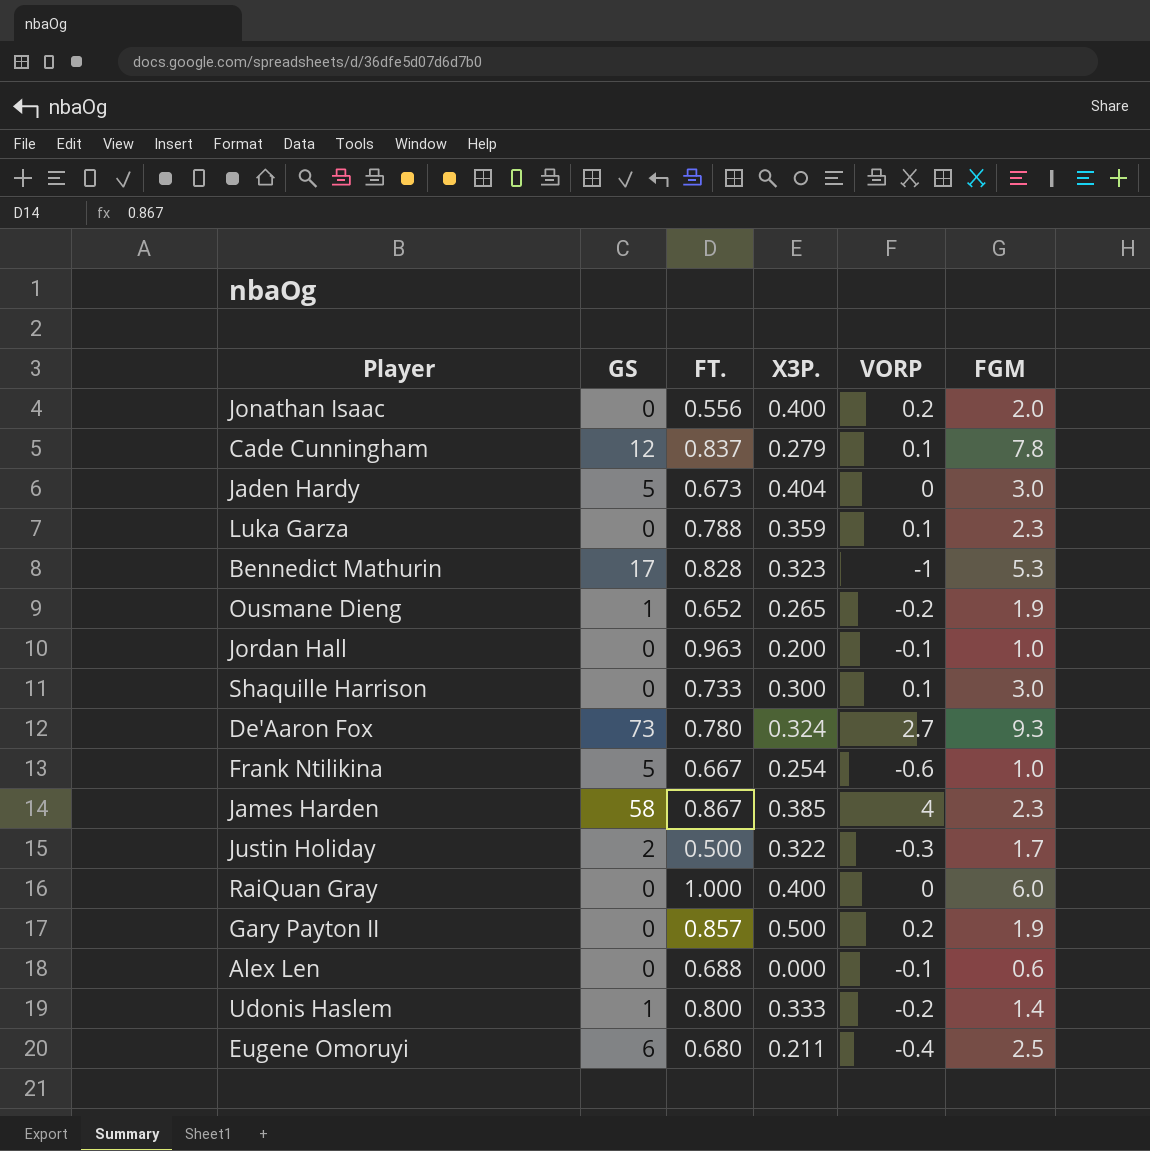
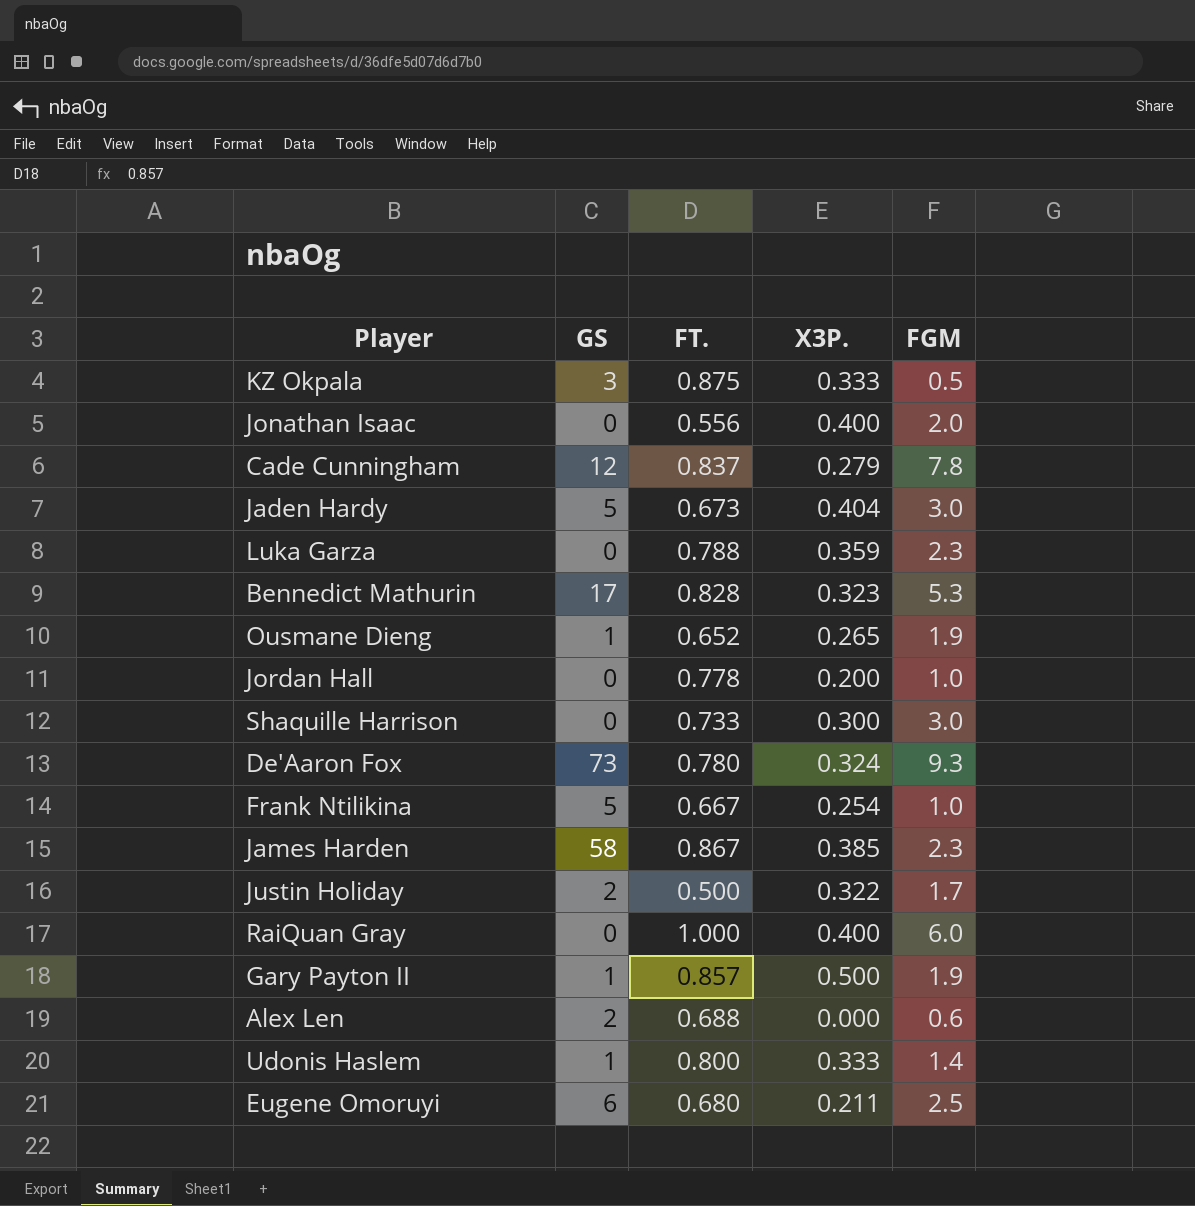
column VORP | position: 5 -> none
row KZ Okpala: none -> 3 | 0.875 | 0.333 | 0.5
Jordan Hall | FT.: 0.963 -> 0.778
Gary Payton II | GS: 0 -> 1
Alex Len | GS: 0 -> 2

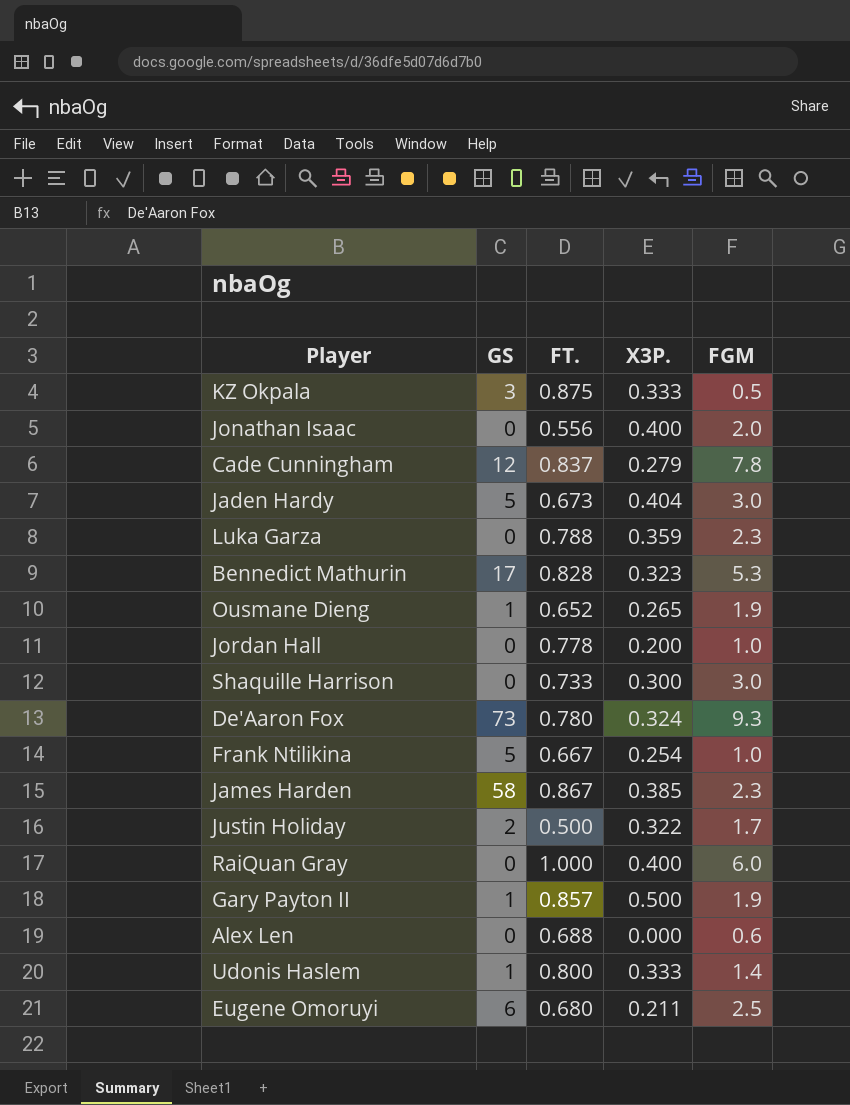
Alex Len | GS: 2 -> 0

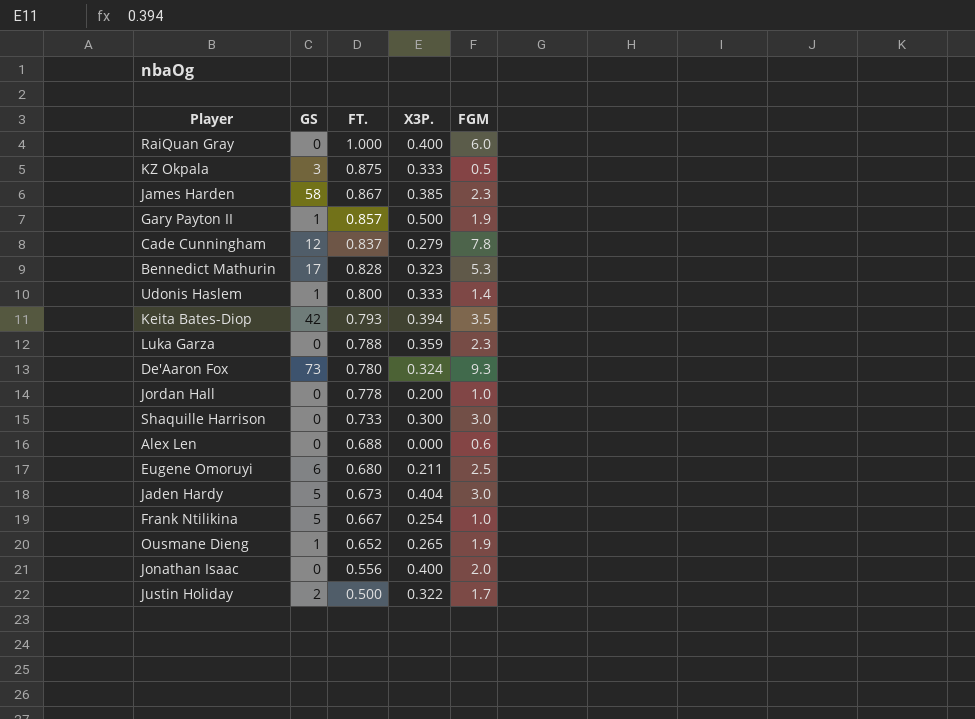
row order: none -> FT. descending
row Keita Bates-Diop: none -> 42 | 0.793 | 0.394 | 3.5

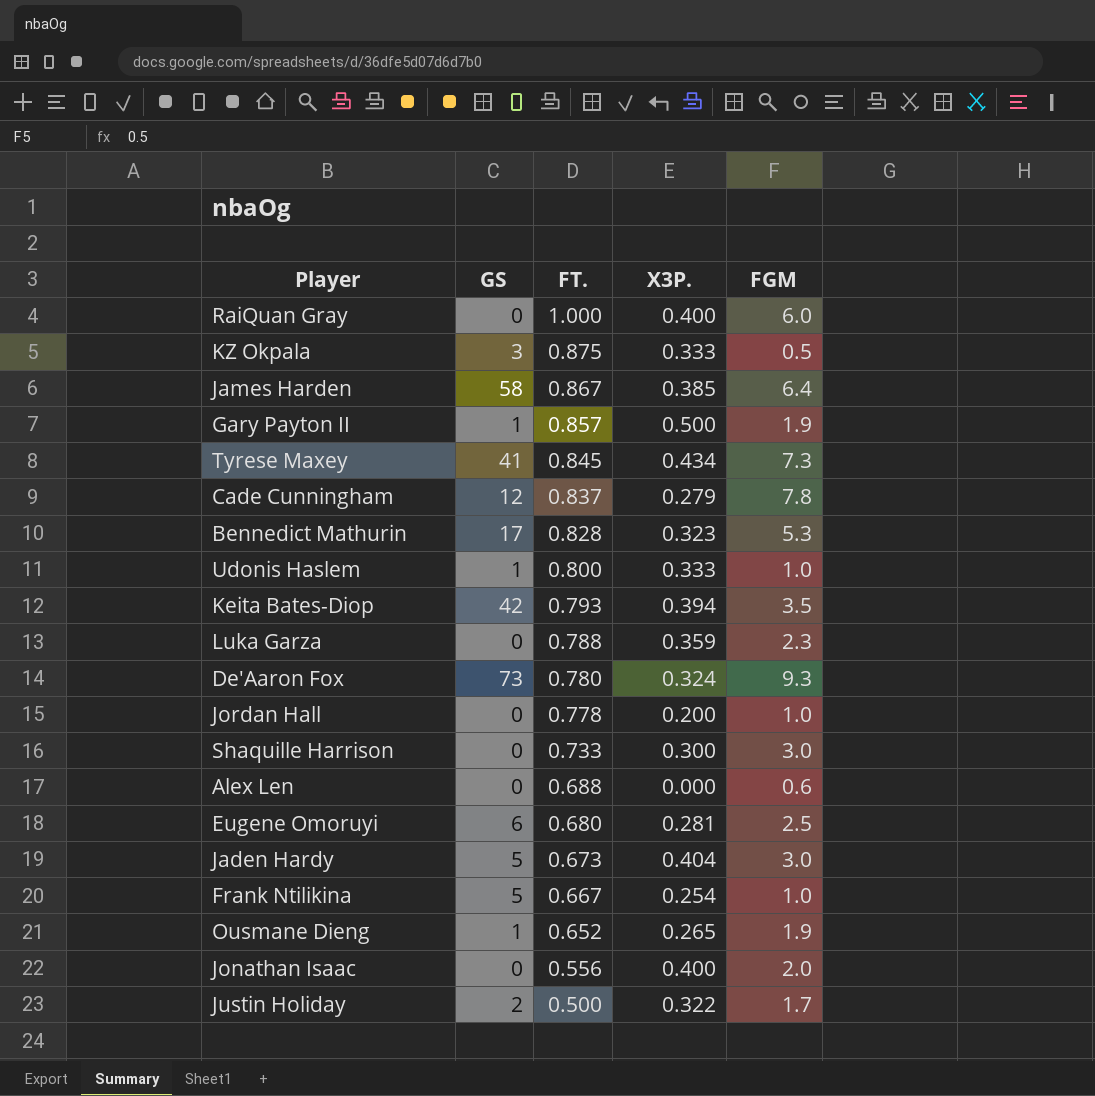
James Harden | FGM: 2.3 -> 6.4
row Tyrese Maxey: none -> 41 | 0.845 | 0.434 | 7.3
Udonis Haslem | FGM: 1.4 -> 1.0
Eugene Omoruyi | X3P.: 0.211 -> 0.281

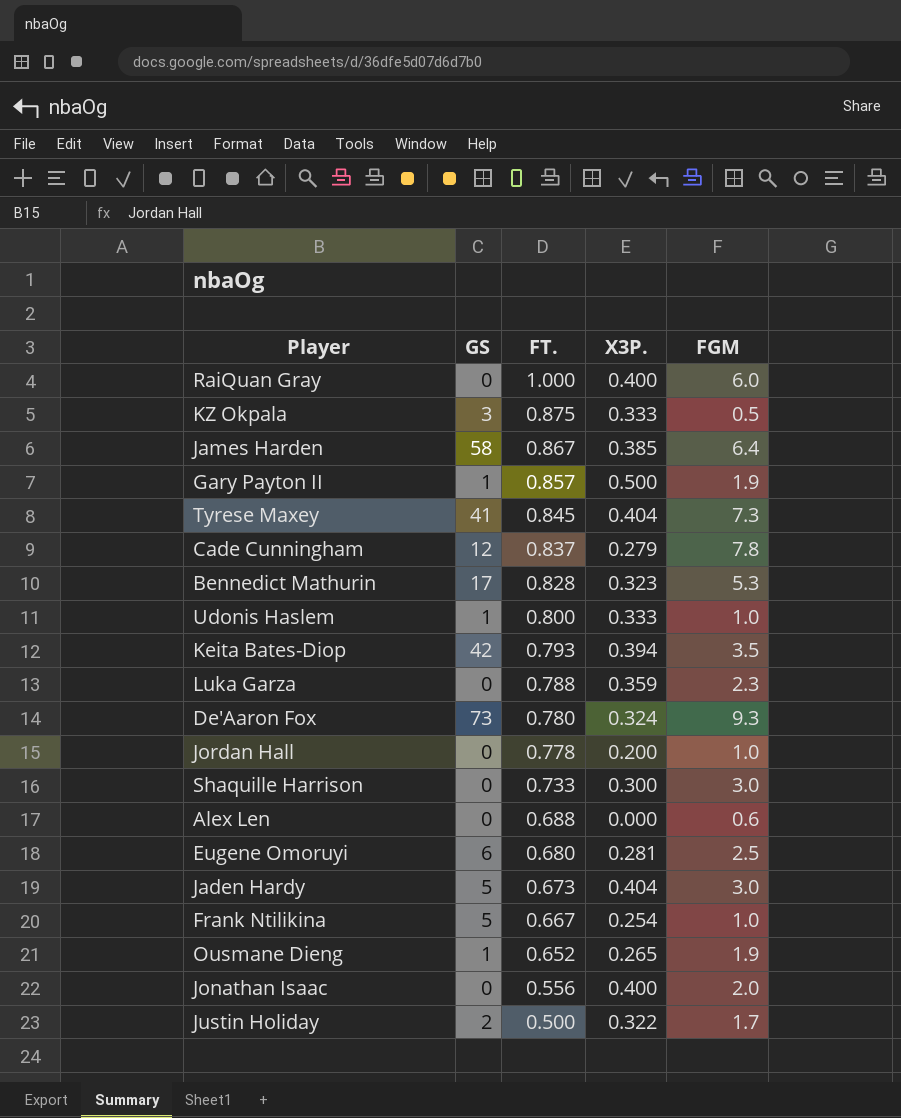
Tyrese Maxey | X3P.: 0.434 -> 0.404

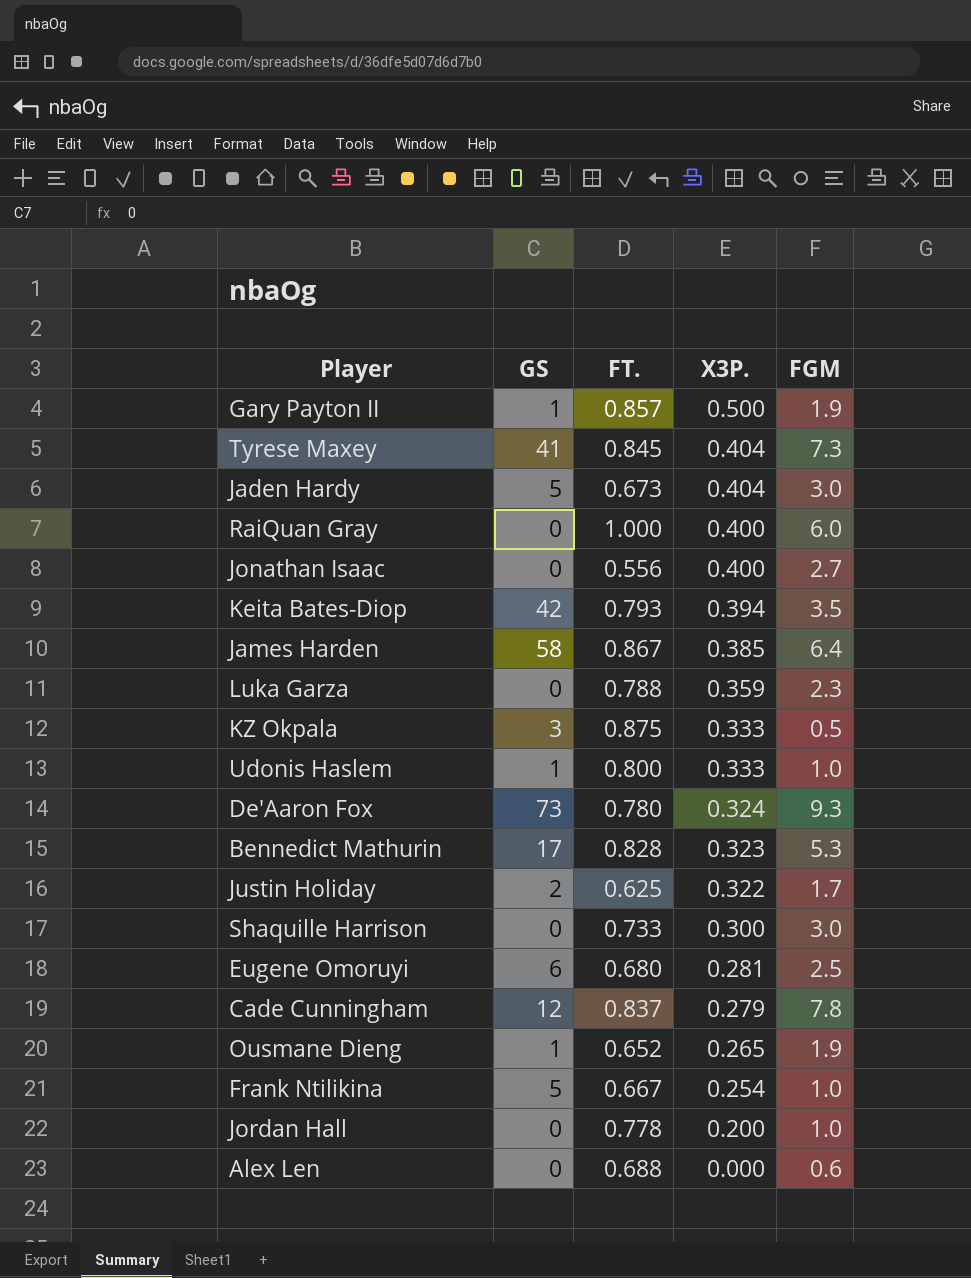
row order: FT. descending -> X3P. descending
Jonathan Isaac | FGM: 2.0 -> 2.7
Justin Holiday | FT.: 0.500 -> 0.625

